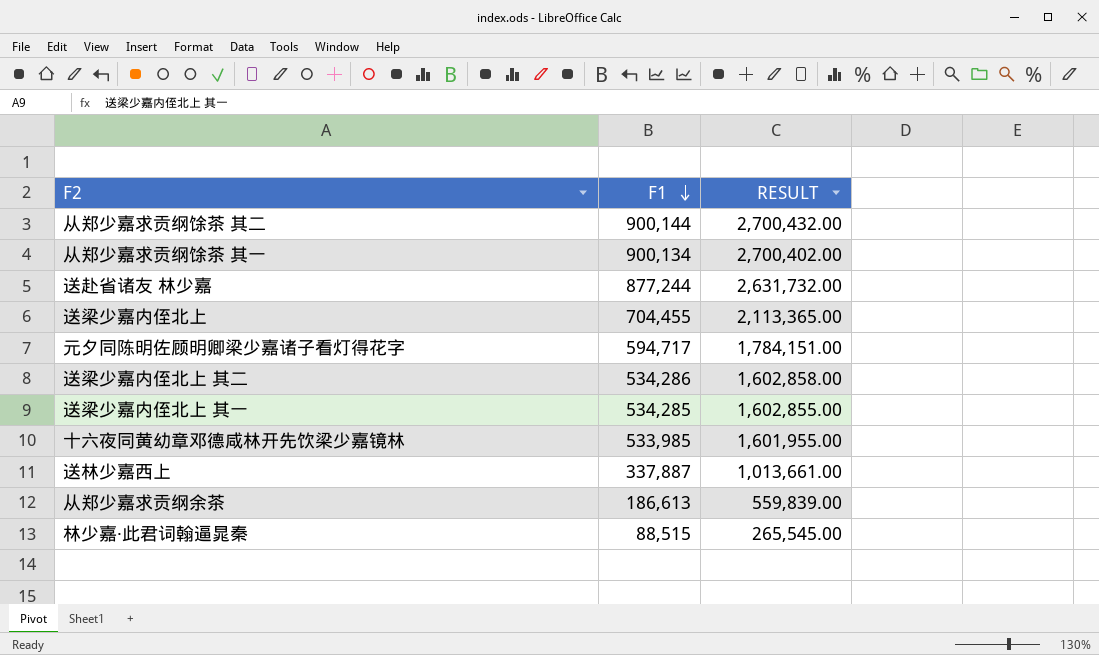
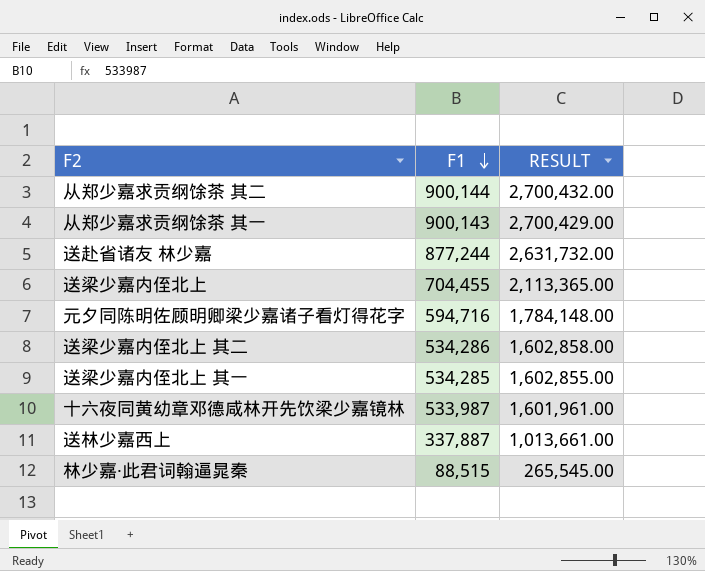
row 从郑少嘉求贡纲余茶: 186,613 | 559,839.00 -> none
从郑少嘉求贡纲馀茶 其一 | F1: 900,134 -> 900,143
从郑少嘉求贡纲馀茶 其一 | RESULT: 2,700,402.00 -> 2,700,429.00
元夕同陈明佐顾明卿梁少嘉诸子看灯得花字 | F1: 594,717 -> 594,716
元夕同陈明佐顾明卿梁少嘉诸子看灯得花字 | RESULT: 1,784,151.00 -> 1,784,148.00
十六夜同黄幼章邓德咸林开先饮梁少嘉镜林 | F1: 533,985 -> 533,987
十六夜同黄幼章邓德咸林开先饮梁少嘉镜林 | RESULT: 1,601,955.00 -> 1,601,961.00

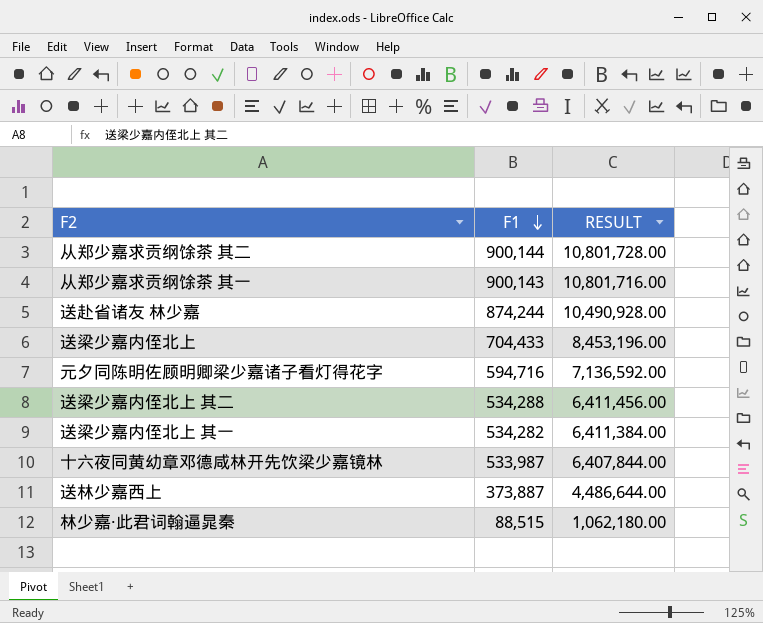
column RESULT | formula: [F1] * 3 -> [F1] * 12
送赴省诸友 林少嘉 | F1: 877,244 -> 874,244
送梁少嘉内侄北上 | F1: 704,455 -> 704,433
送梁少嘉内侄北上 其二 | F1: 534,286 -> 534,288
送梁少嘉内侄北上 其一 | F1: 534,285 -> 534,282
送林少嘉西上 | F1: 337,887 -> 373,887

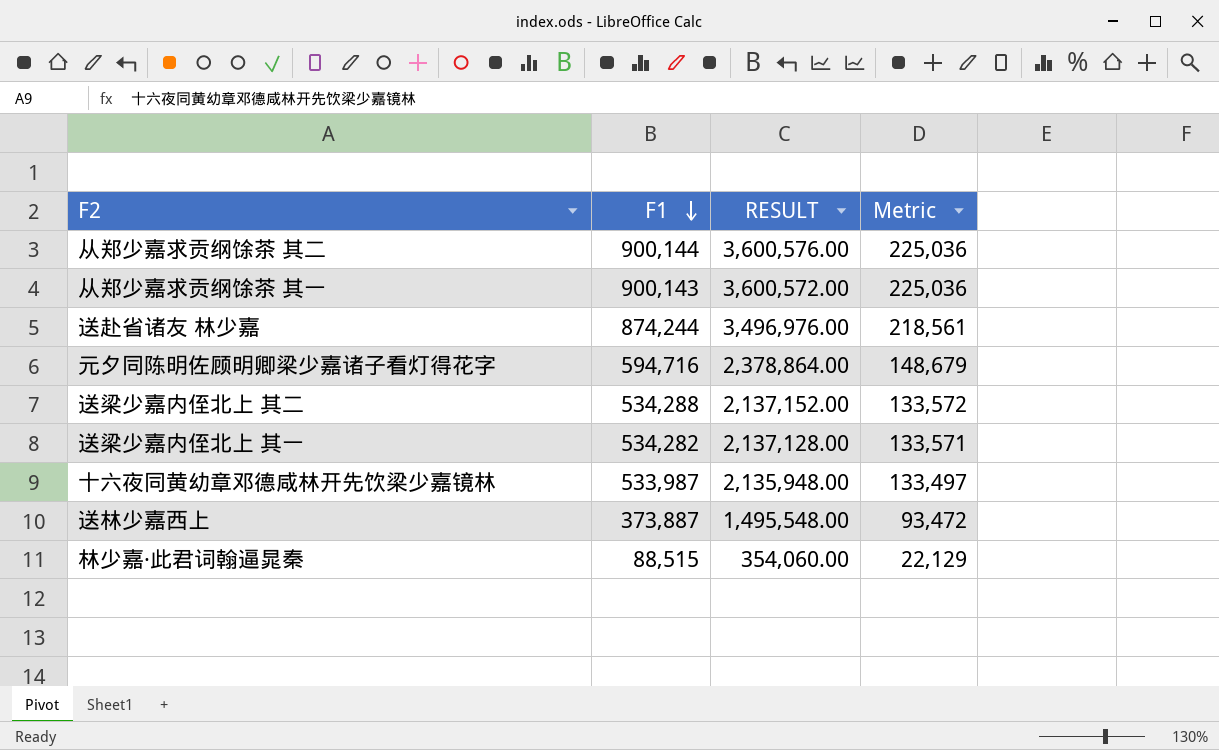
column RESULT | formula: [F1] * 12 -> [F1] * 4
column Metric | formula: none -> [F1] * 0.25
row 送梁少嘉内侄北上: 704,433 | 8,453,196.00 -> none

